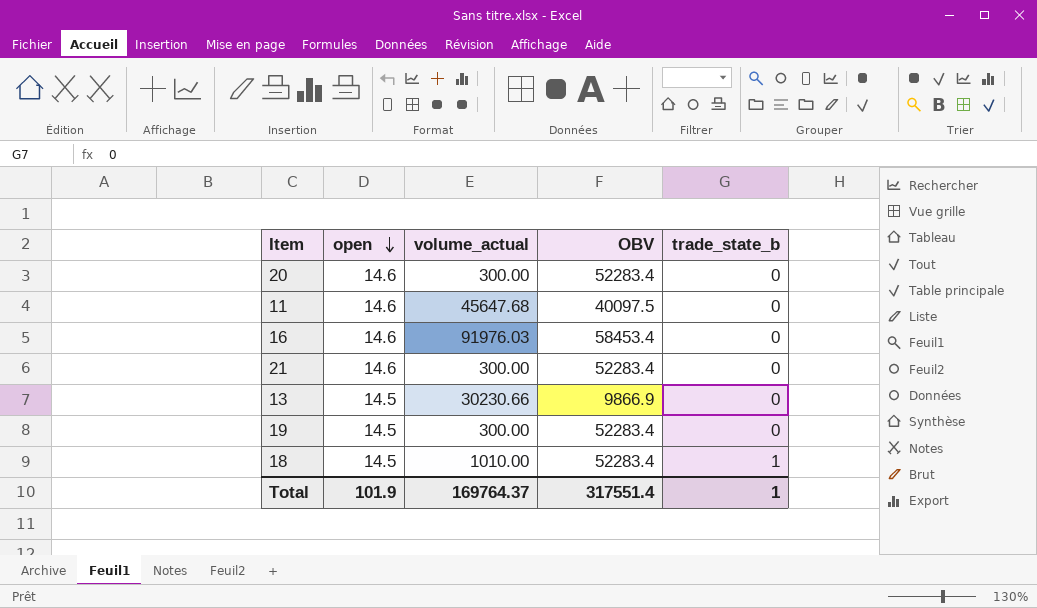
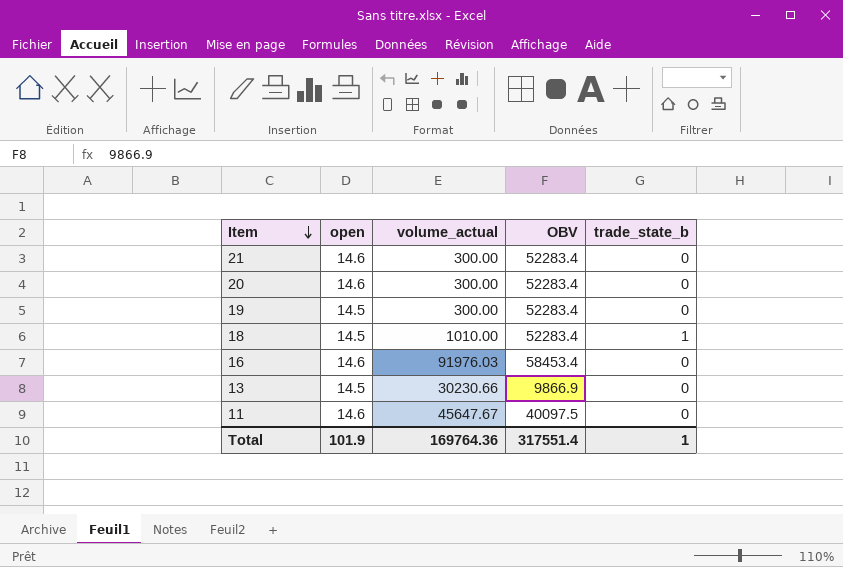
row order: open descending -> Item descending
11 | volume_actual: 45647.68 -> 45647.67
Total | volume_actual: 169764.37 -> 169764.36

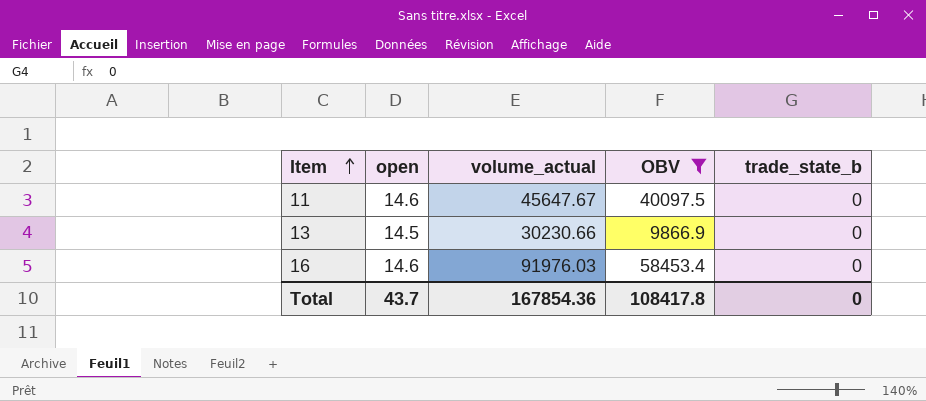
filter: none -> OBV != 52283.4
row order: Item descending -> Item ascending
Total | open: 101.9 -> 43.7
Total | volume_actual: 169764.36 -> 167854.36
Total | OBV: 317551.4 -> 108417.8
Total | trade_state_b: 1 -> 0

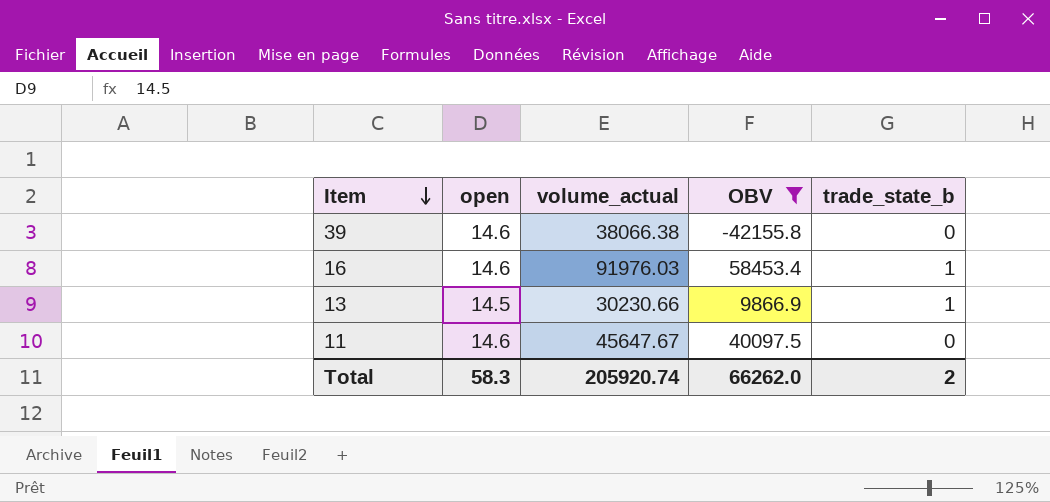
row order: Item ascending -> Item descending
row 39: none -> 14.6 | 38066.38 | -42155.8 | 0
16 | trade_state_b: 0 -> 1
13 | trade_state_b: 0 -> 1
Total | open: 43.7 -> 58.3
Total | volume_actual: 167854.36 -> 205920.74
Total | OBV: 108417.8 -> 66262.0
Total | trade_state_b: 0 -> 2

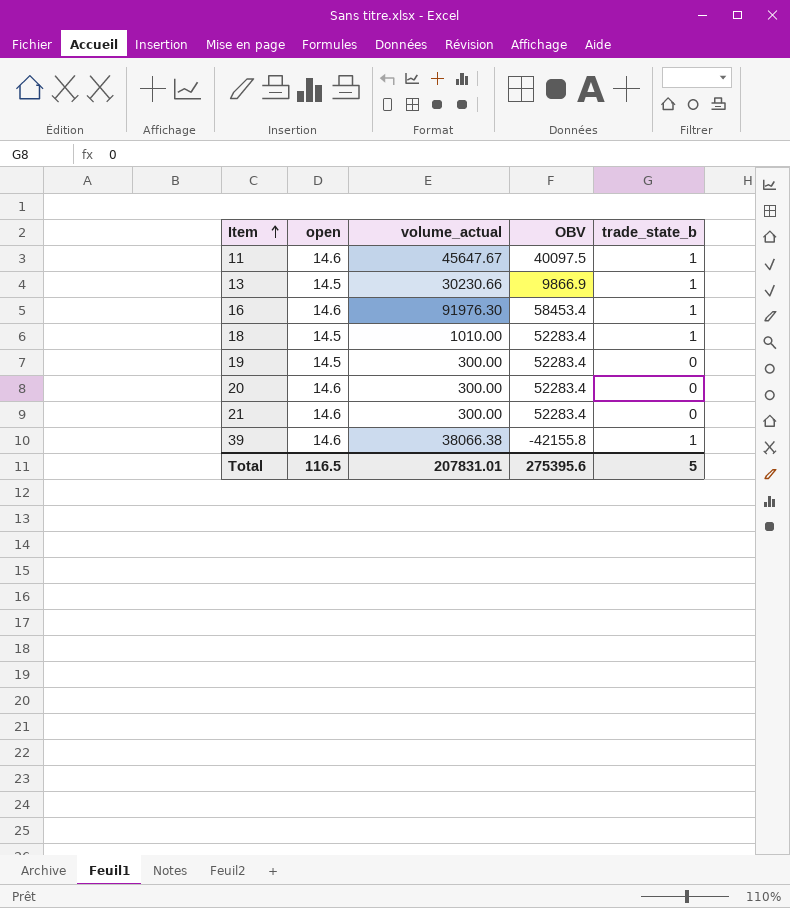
filter: OBV != 52283.4 -> none
row order: Item descending -> Item ascending
11 | trade_state_b: 0 -> 1
16 | volume_actual: 91976.03 -> 91976.30
39 | trade_state_b: 0 -> 1
Total | open: 58.3 -> 116.5
Total | volume_actual: 205920.74 -> 207831.01
Total | OBV: 66262.0 -> 275395.6
Total | trade_state_b: 2 -> 5

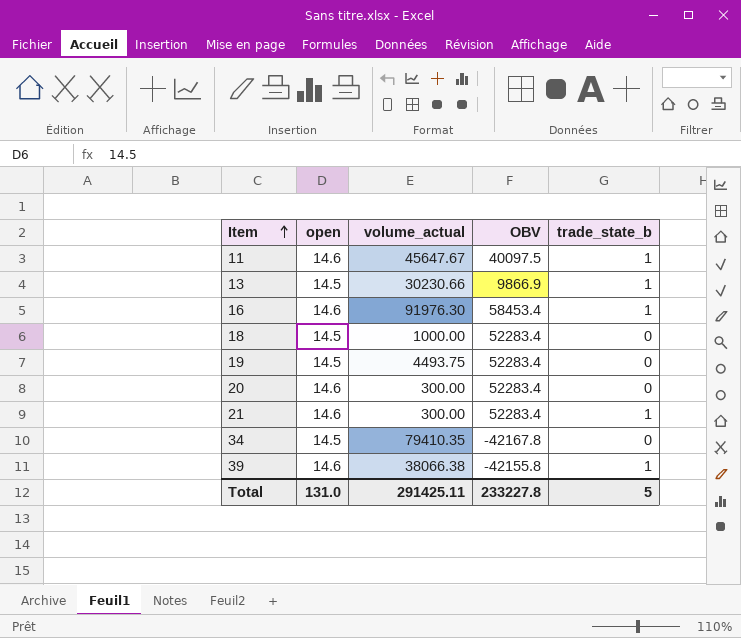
18 | volume_actual: 1010.00 -> 1000.00
18 | trade_state_b: 1 -> 0
19 | volume_actual: 300.00 -> 4493.75
21 | trade_state_b: 0 -> 1
row 34: none -> 14.5 | 79410.35 | -42167.8 | 0
Total | open: 116.5 -> 131.0
Total | volume_actual: 207831.01 -> 291425.11
Total | OBV: 275395.6 -> 233227.8

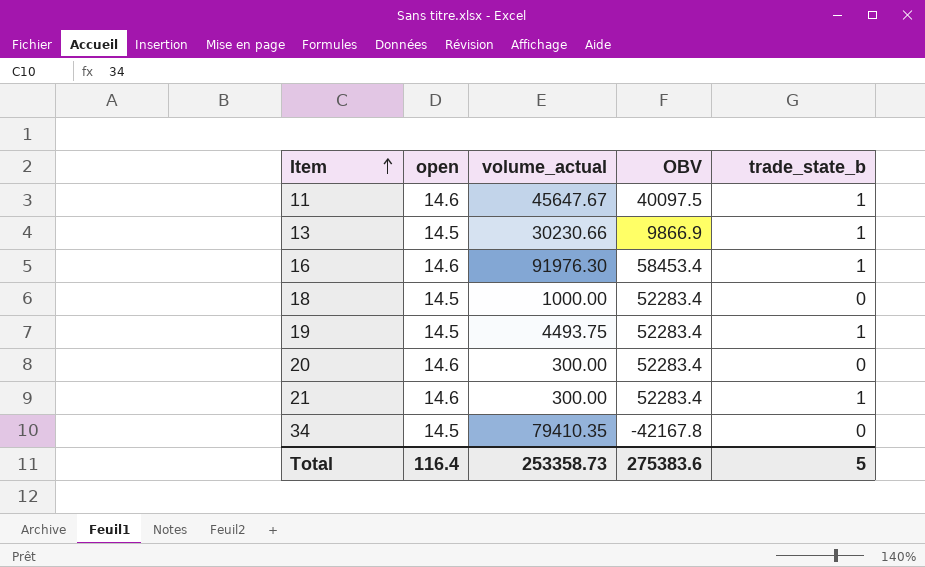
row 39: 14.6 | 38066.38 | -42155.8 | 1 -> none
19 | trade_state_b: 0 -> 1
Total | open: 131.0 -> 116.4
Total | volume_actual: 291425.11 -> 253358.73
Total | OBV: 233227.8 -> 275383.6

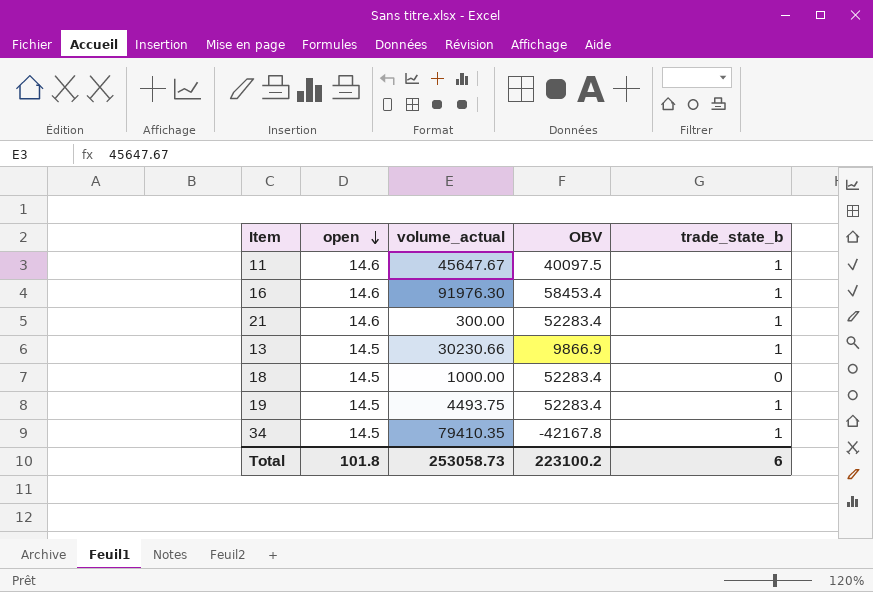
row order: Item ascending -> open descending
row 20: 14.6 | 300.00 | 52283.4 | 0 -> none
34 | trade_state_b: 0 -> 1
Total | open: 116.4 -> 101.8
Total | volume_actual: 253358.73 -> 253058.73
Total | OBV: 275383.6 -> 223100.2
Total | trade_state_b: 5 -> 6

